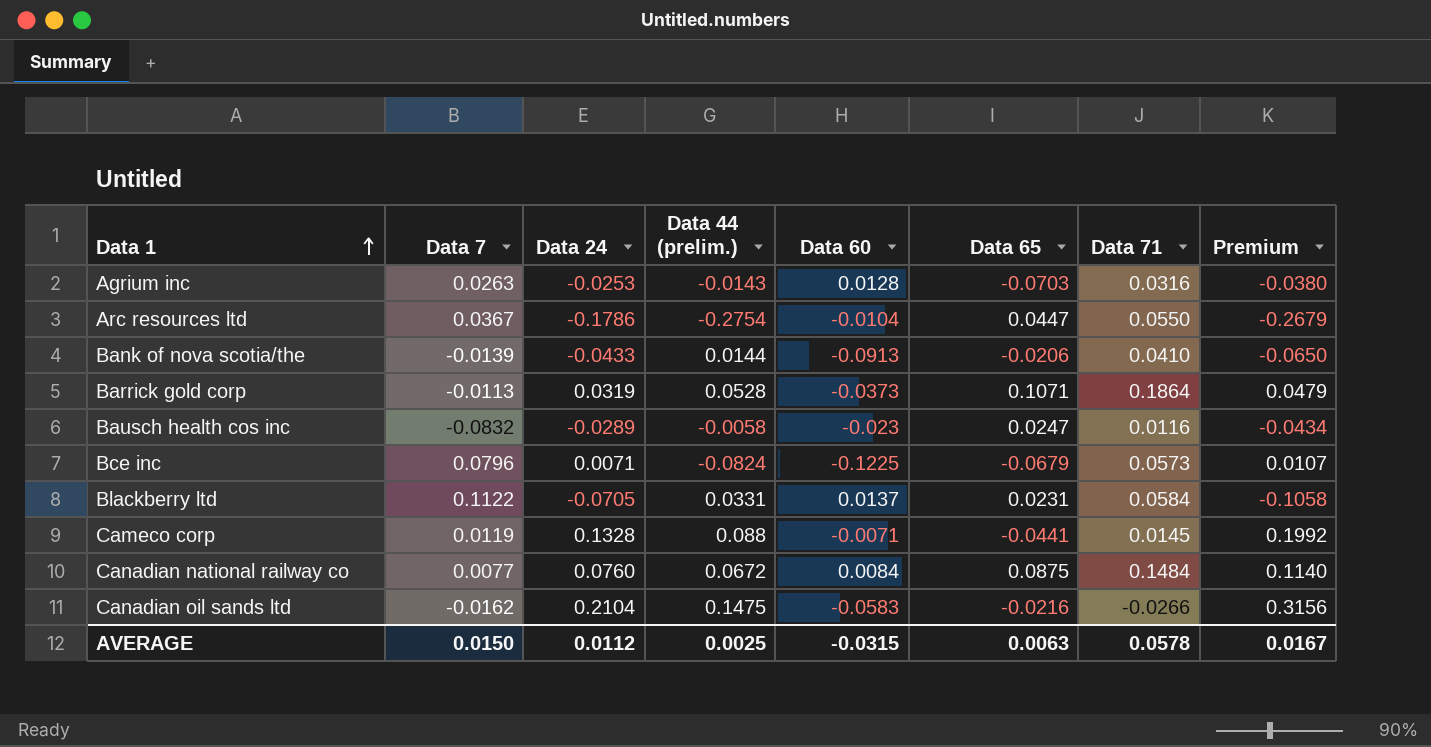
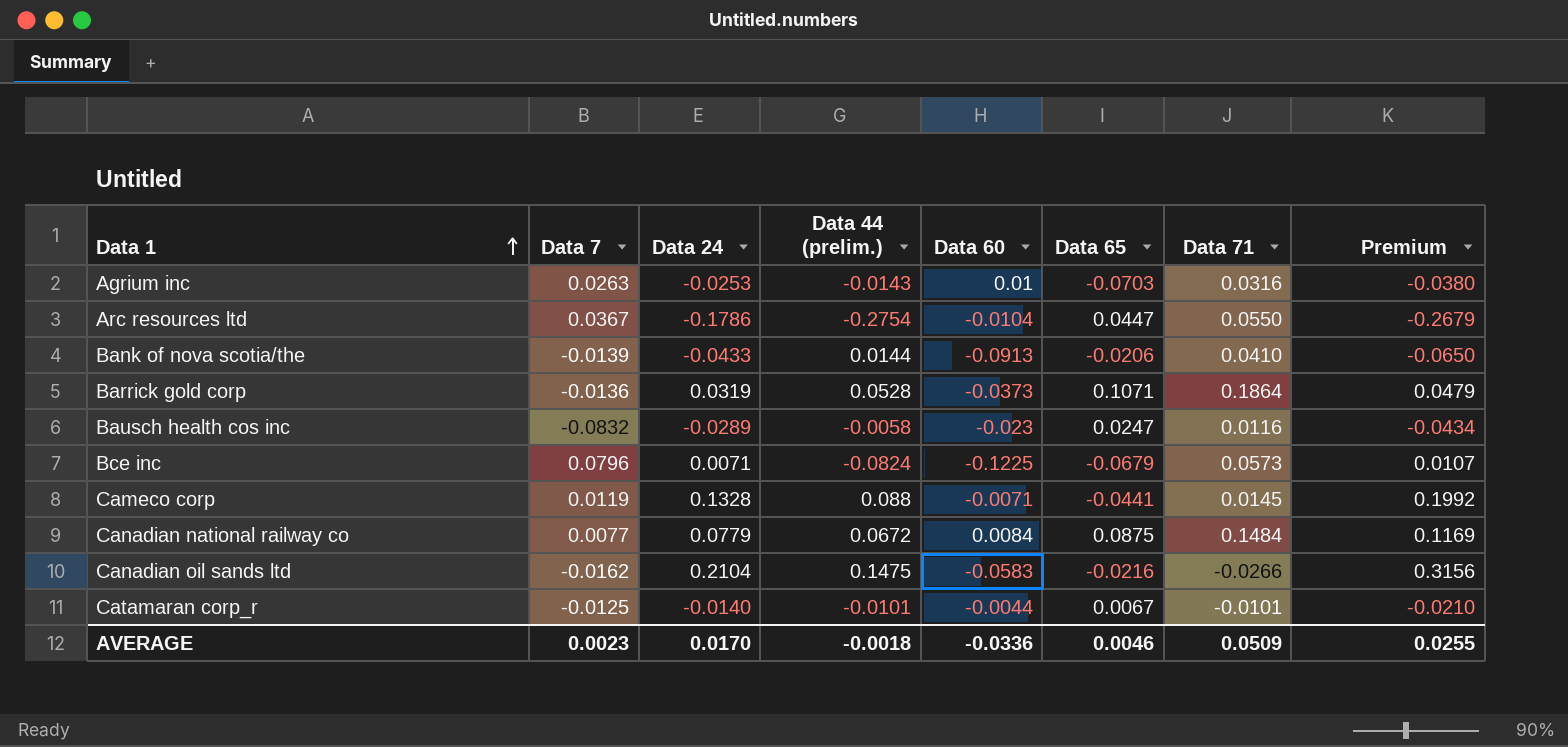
row Blackberry ltd: 0.1122 | -0.0705 | 0.0331 | 0.0137 | 0.0231 | 0.0584 | -0.1058 -> none
Agrium inc | Data 60: 0.0128 -> 0.01
Barrick gold corp | Data 7: -0.0113 -> -0.0136
Canadian national railway co | Data 24: 0.0760 -> 0.0779
Canadian national railway co | Premium: 0.1140 -> 0.1169
row Catamaran corp_r: none -> -0.0125 | -0.0140 | -0.0101 | -0.0044 | 0.0067 | -0.0101 | -0.0210
AVERAGE | Data 7: 0.0150 -> 0.0023
AVERAGE | Data 24: 0.0112 -> 0.0170
AVERAGE | Data 44 (prelim.): 0.0025 -> -0.0018
AVERAGE | Data 60: -0.0315 -> -0.0336
AVERAGE | Data 65: 0.0063 -> 0.0046
AVERAGE | Data 71: 0.0578 -> 0.0509
AVERAGE | Premium: 0.0167 -> 0.0255

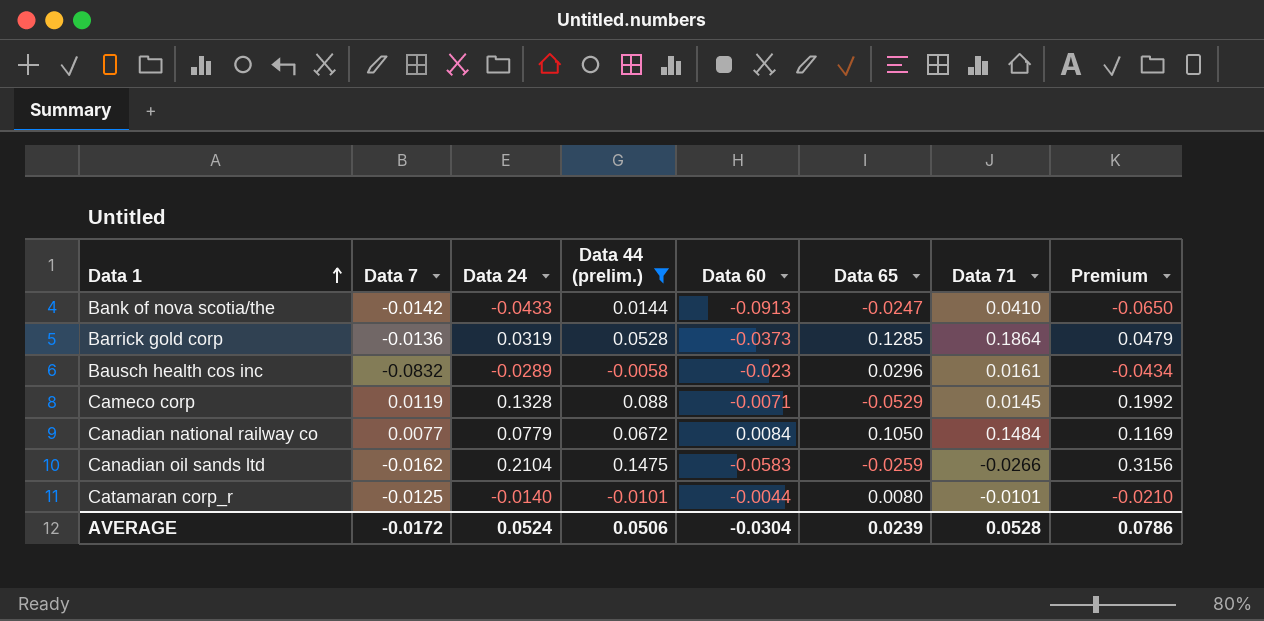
filter: none -> Data 44 (prelim.) >= -0.0101
Bank of nova scotia/the | Data 7: -0.0139 -> -0.0142
Bank of nova scotia/the | Data 65: -0.0206 -> -0.0247
Barrick gold corp | Data 65: 0.1071 -> 0.1285
Bausch health cos inc | Data 65: 0.0247 -> 0.0296
Bausch health cos inc | Data 71: 0.0116 -> 0.0161
Cameco corp | Data 65: -0.0441 -> -0.0529
Canadian national railway co | Data 65: 0.0875 -> 0.1050
Canadian oil sands ltd | Data 65: -0.0216 -> -0.0259
Catamaran corp_r | Data 65: 0.0067 -> 0.0080
AVERAGE | Data 7: 0.0023 -> -0.0172
AVERAGE | Data 24: 0.0170 -> 0.0524
AVERAGE | Data 44 (prelim.): -0.0018 -> 0.0506
AVERAGE | Data 60: -0.0336 -> -0.0304
AVERAGE | Data 65: 0.0046 -> 0.0239
AVERAGE | Data 71: 0.0509 -> 0.0528
AVERAGE | Premium: 0.0255 -> 0.0786

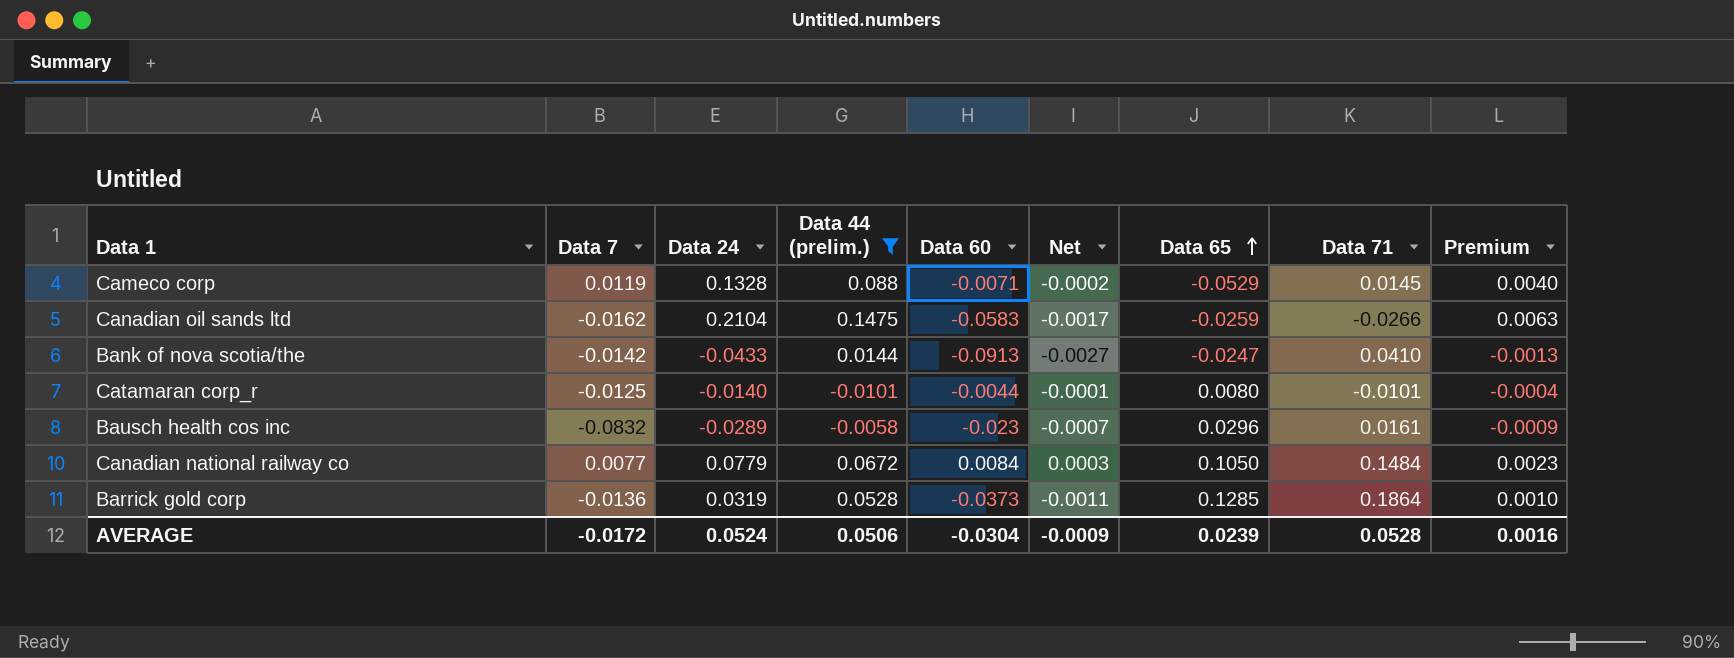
row order: Data 1 ascending -> Data 65 ascending
column Net | formula: none -> [Data 60] * 0.03
column Premium | formula: [Data 24] * 1.5 -> [Data 24] * 0.03
AVERAGE | Premium: 0.0786 -> 0.0016

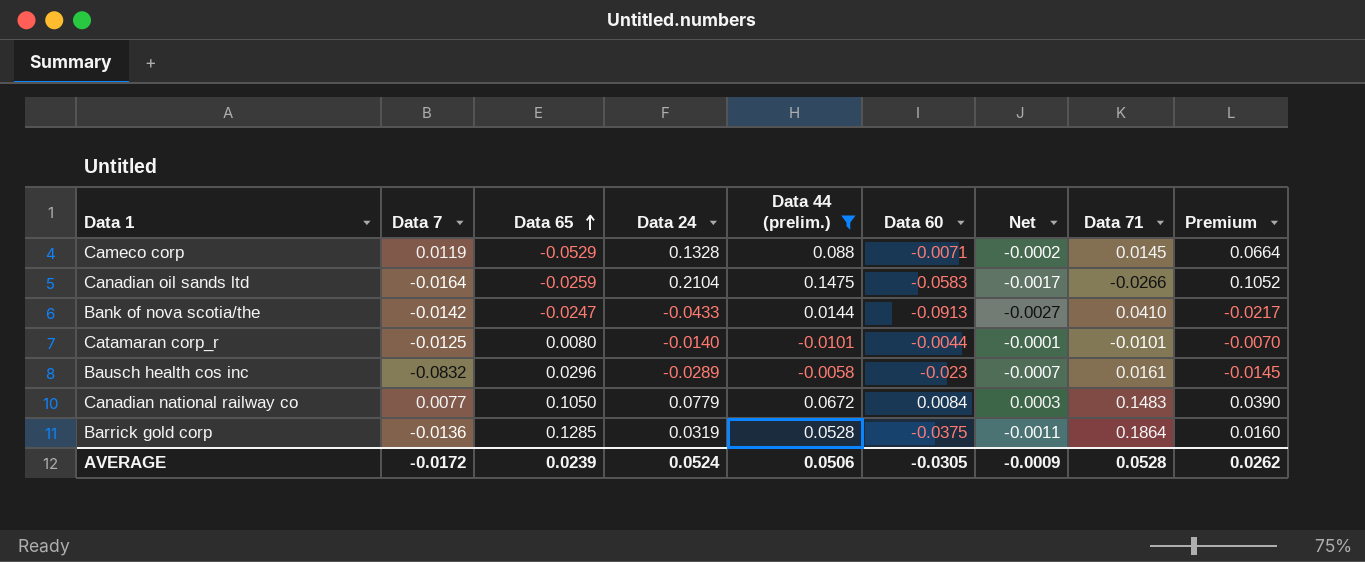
column Data 65 | position: 7 -> 3
column Premium | formula: [Data 24] * 0.03 -> [Data 24] * 0.5
Canadian oil sands ltd | Data 7: -0.0162 -> -0.0164
Canadian national railway co | Data 71: 0.1484 -> 0.1483
Barrick gold corp | Data 60: -0.0373 -> -0.0375
AVERAGE | Data 60: -0.0304 -> -0.0305
AVERAGE | Premium: 0.0016 -> 0.0262

